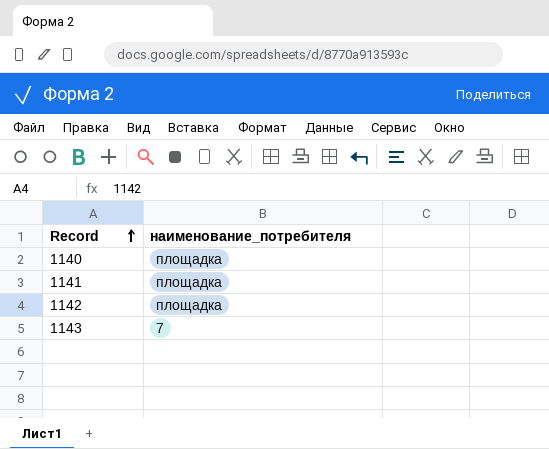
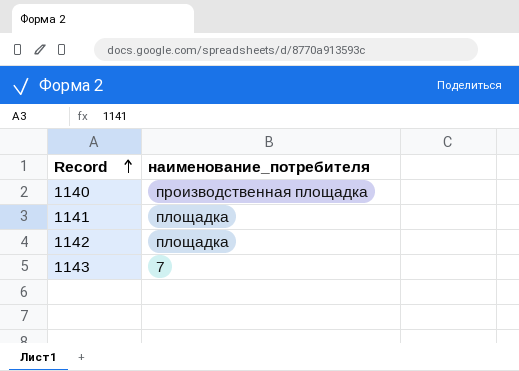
1140 | наименование_потребителя: площадка -> производственная площадка

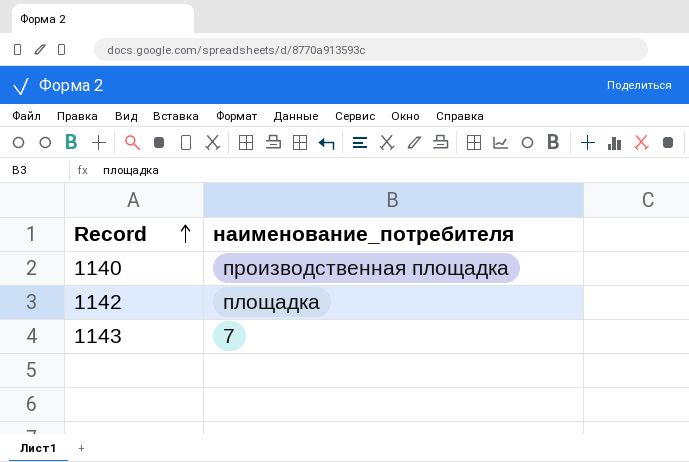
row 1141: площадка -> none

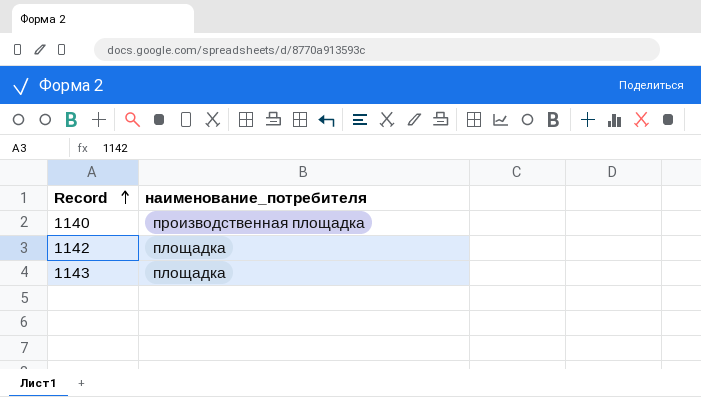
1143 | наименование_потребителя: 7 -> площадка

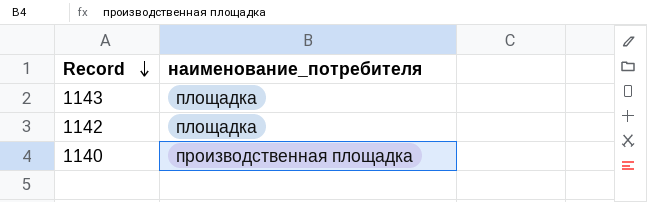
row order: Record ascending -> Record descending

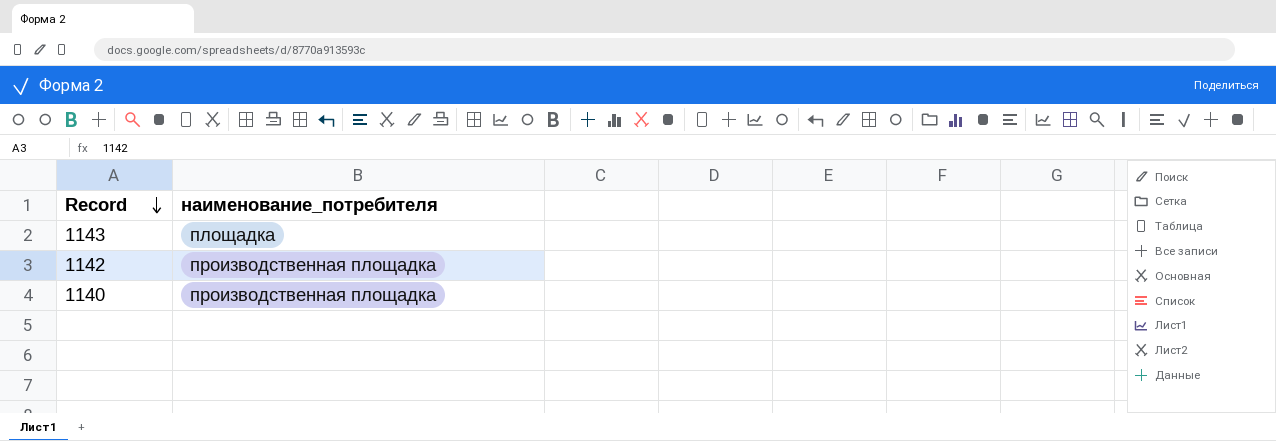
1142 | наименование_потребителя: площадка -> производственная площадка

